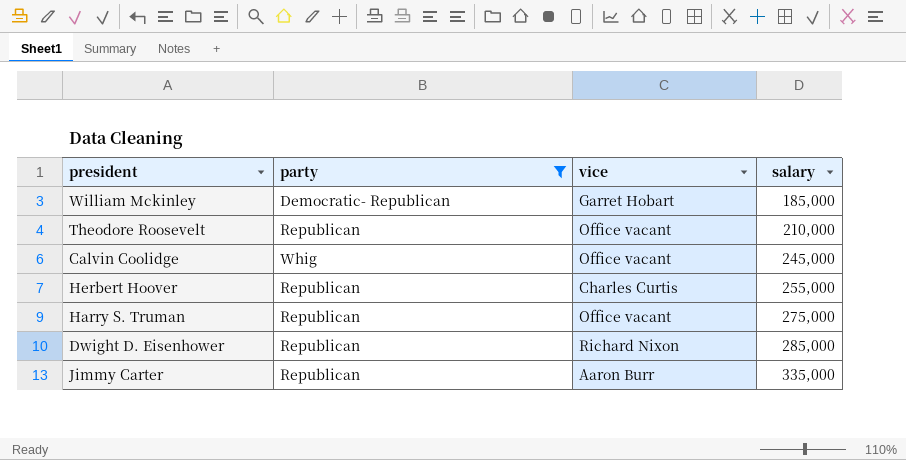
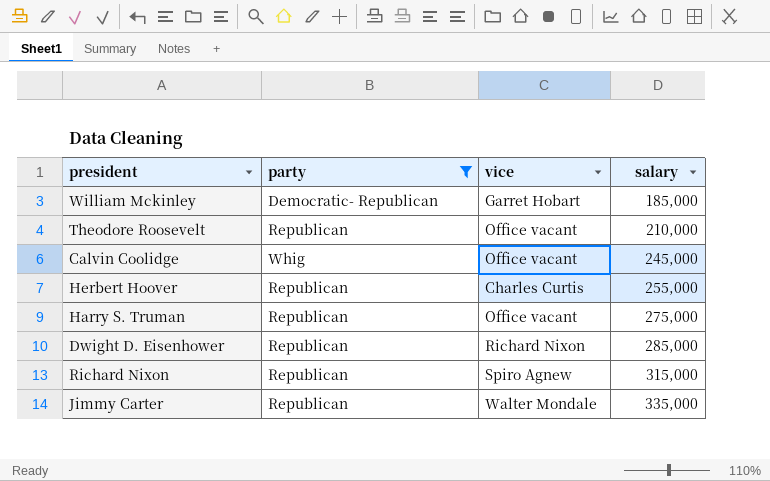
row Richard Nixon: none -> Republican | Spiro Agnew | 315,000
Jimmy Carter | vice: Aaron Burr -> Walter Mondale

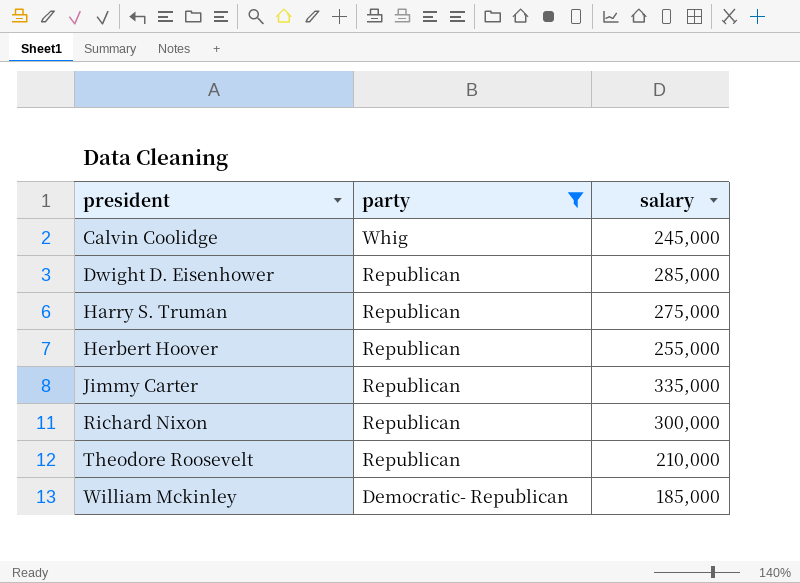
row order: salary ascending -> president ascending
column vice | position: 3 -> none
Richard Nixon | salary: 315,000 -> 300,000

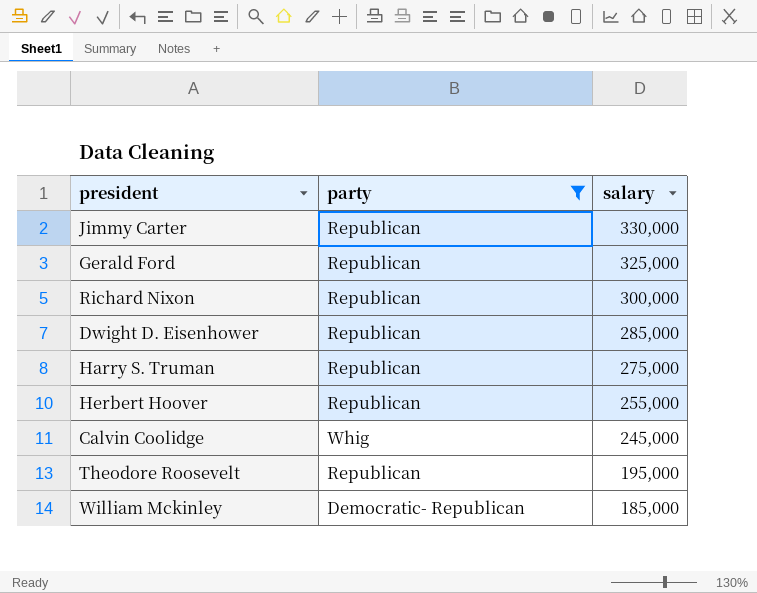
row order: president ascending -> salary descending
Jimmy Carter | salary: 335,000 -> 330,000
row Gerald Ford: none -> Republican | 325,000
Theodore Roosevelt | salary: 210,000 -> 195,000

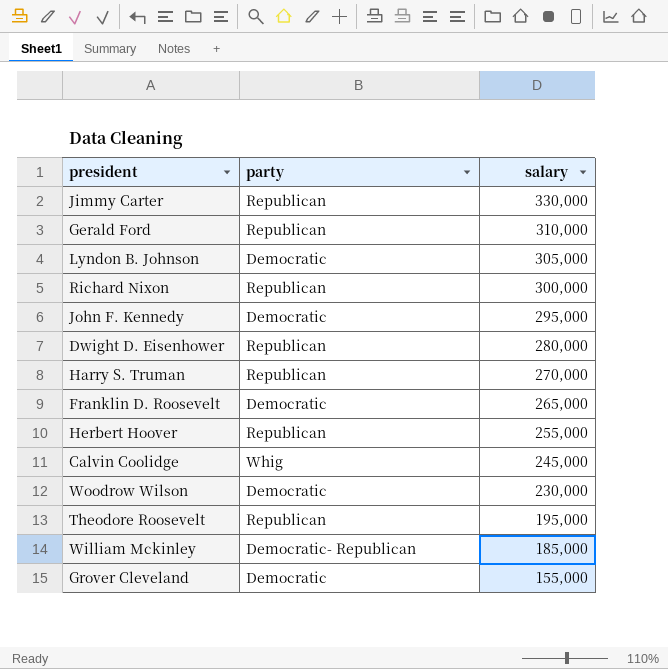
filter: party != Democratic -> none
Gerald Ford | salary: 325,000 -> 310,000
Dwight D. Eisenhower | salary: 285,000 -> 280,000
Harry S. Truman | salary: 275,000 -> 270,000

